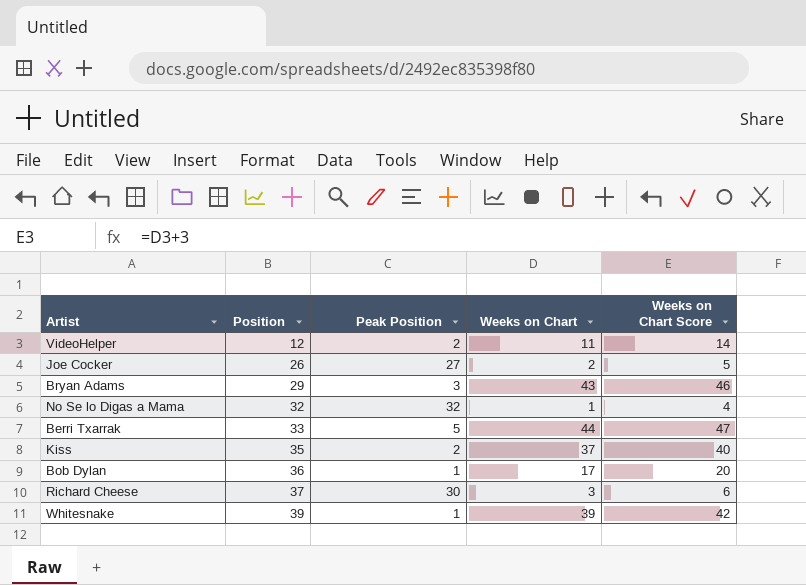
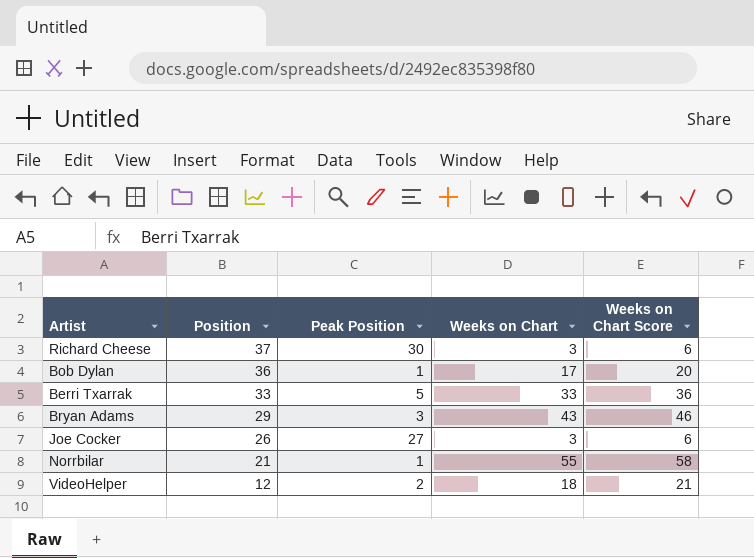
row order: Position ascending -> Position descending
row No Se lo Digas a Mama: 32 | 32 | 1 | 4 -> none
row Kiss: 35 | 2 | 37 | 40 -> none
row Whitesnake: 39 | 1 | 39 | 42 -> none
Berri Txarrak | Weeks on Chart: 44 -> 33
Berri Txarrak | Weeks on Chart Score: 47 -> 36
Joe Cocker | Weeks on Chart: 2 -> 3
Joe Cocker | Weeks on Chart Score: 5 -> 6
row Norrbilar: none -> 21 | 1 | 55 | 58
VideoHelper | Weeks on Chart: 11 -> 18
VideoHelper | Weeks on Chart Score: 14 -> 21

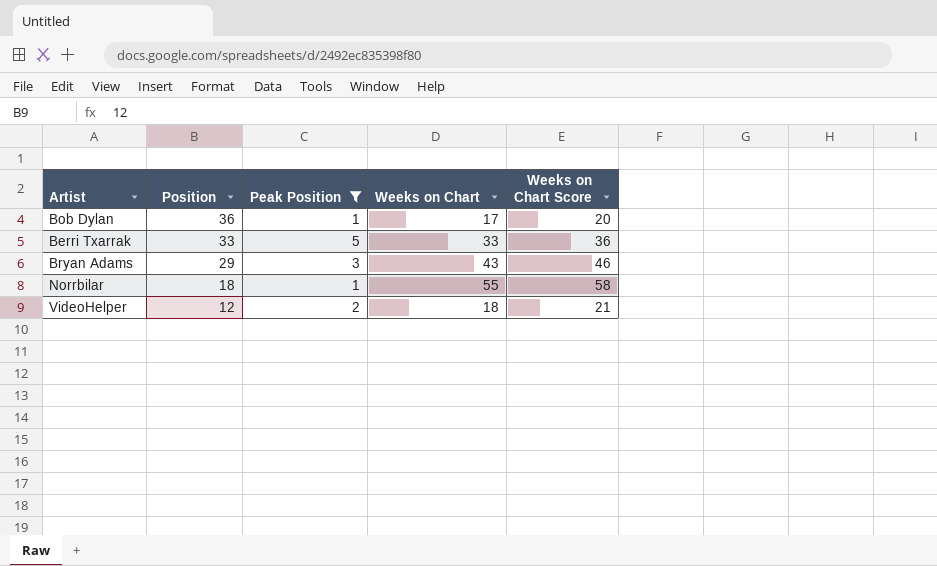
filter: none -> Peak Position <= 5
Norrbilar | Position: 21 -> 18

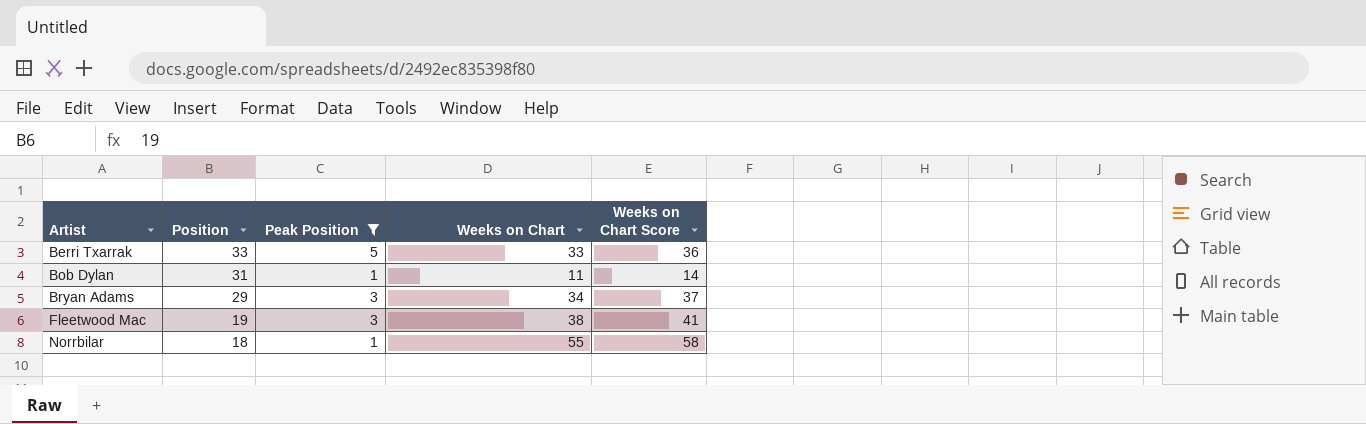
row order: Position descending -> Artist ascending
row VideoHelper: 12 | 2 | 18 | 21 -> none
Bob Dylan | Position: 36 -> 31
Bob Dylan | Weeks on Chart: 17 -> 11
Bob Dylan | Weeks on Chart Score: 20 -> 14
Bryan Adams | Weeks on Chart: 43 -> 34
Bryan Adams | Weeks on Chart Score: 46 -> 37
row Fleetwood Mac: none -> 19 | 3 | 38 | 41

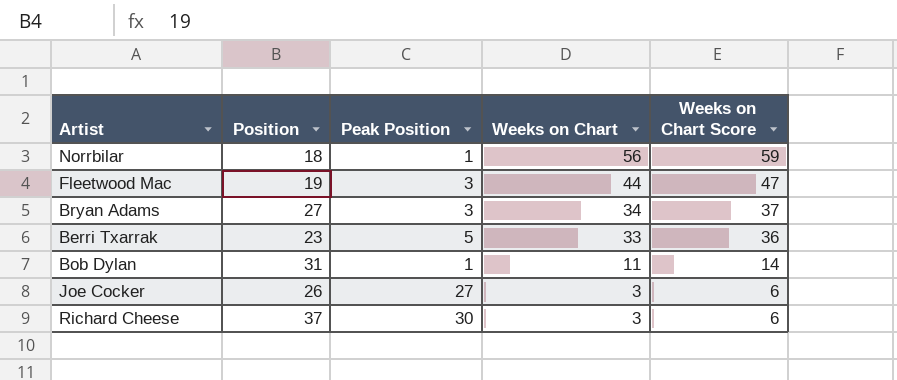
filter: Peak Position <= 5 -> none
row order: Artist ascending -> Weeks on Chart descending
Norrbilar | Weeks on Chart: 55 -> 56
Norrbilar | Weeks on Chart Score: 58 -> 59
Fleetwood Mac | Weeks on Chart: 38 -> 44
Fleetwood Mac | Weeks on Chart Score: 41 -> 47
Bryan Adams | Position: 29 -> 27
Berri Txarrak | Position: 33 -> 23

